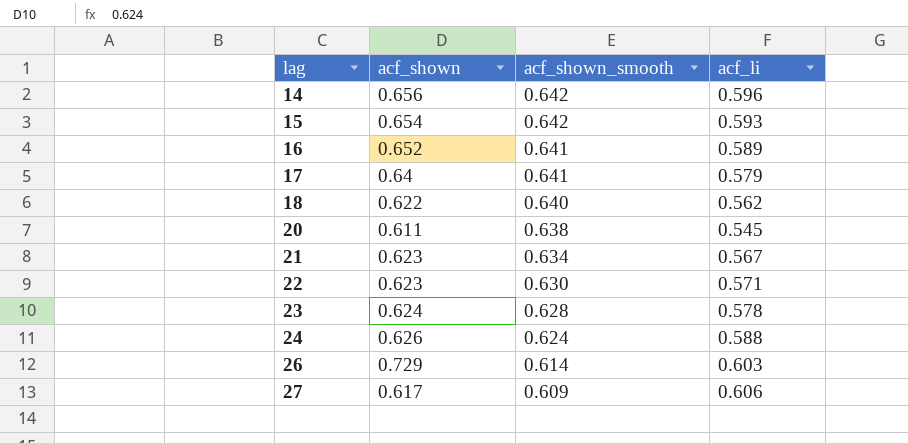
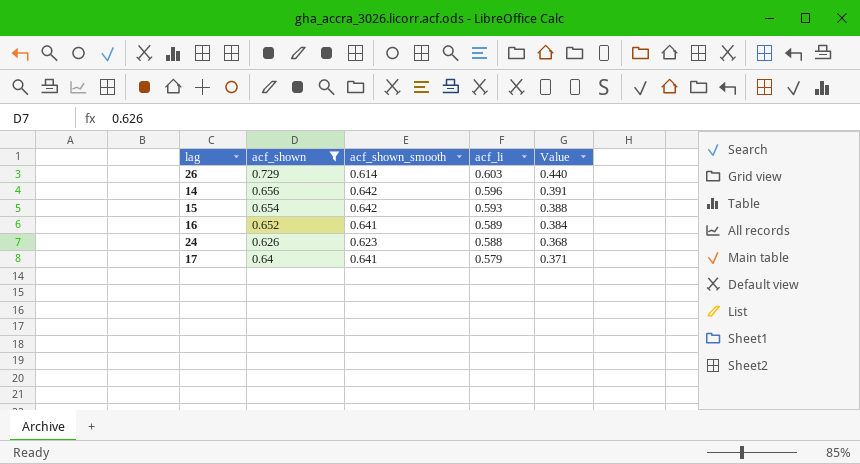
filter: none -> acf_shown >= 0.626
row order: lag ascending -> acf_li descending
column Value | formula: none -> [acf_shown] * [acf_li]
24 | acf_shown_smooth: 0.624 -> 0.623

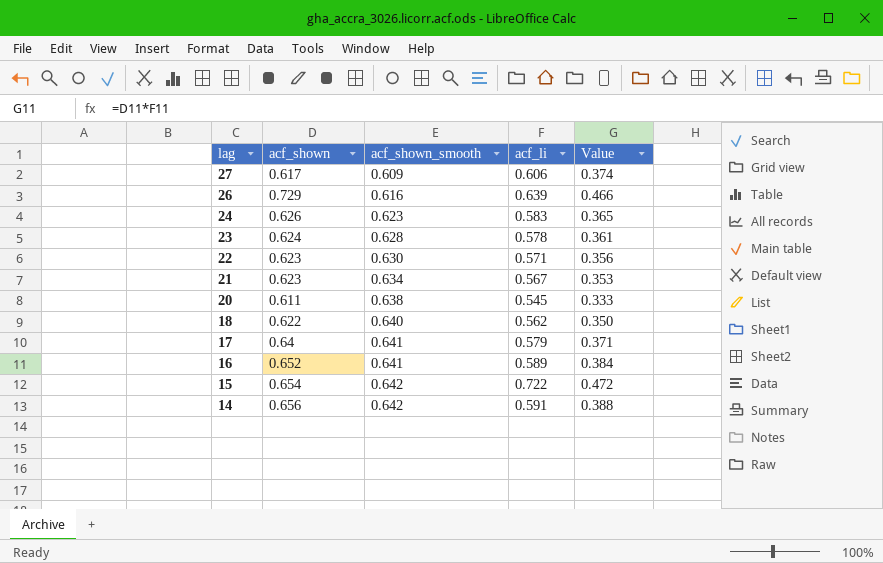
filter: acf_shown >= 0.626 -> none
row order: acf_li descending -> lag descending
26 | acf_shown_smooth: 0.614 -> 0.616
26 | acf_li: 0.603 -> 0.639
26 | Value: 0.440 -> 0.466
24 | acf_li: 0.588 -> 0.583
24 | Value: 0.368 -> 0.365
15 | acf_li: 0.593 -> 0.722
15 | Value: 0.388 -> 0.472
14 | acf_li: 0.596 -> 0.591
14 | Value: 0.391 -> 0.388

